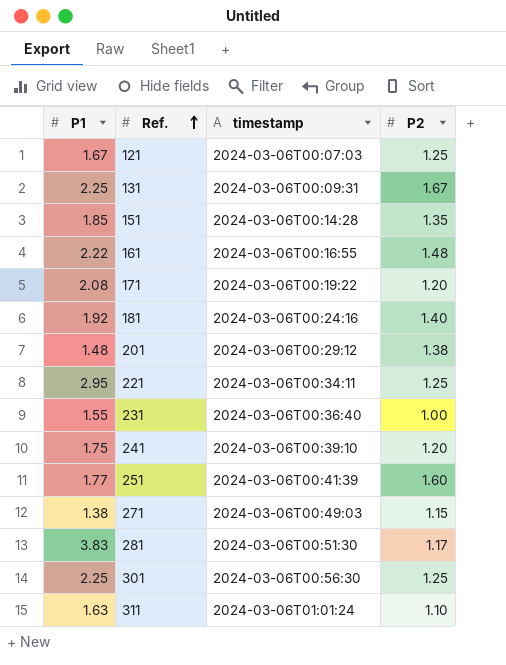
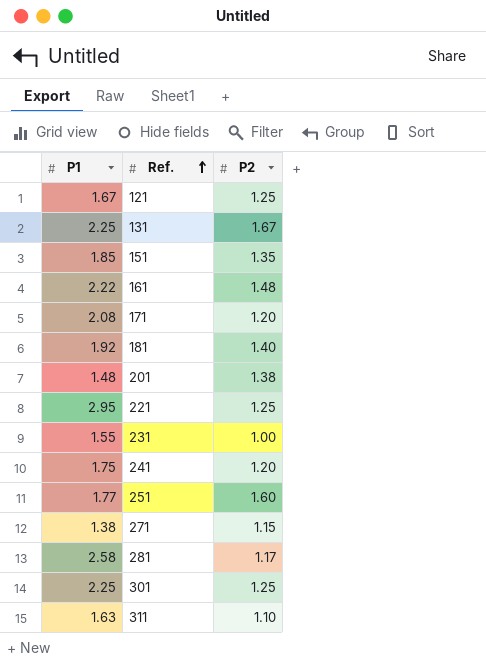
column timestamp | position: 3 -> none
281 | P1: 3.83 -> 2.58

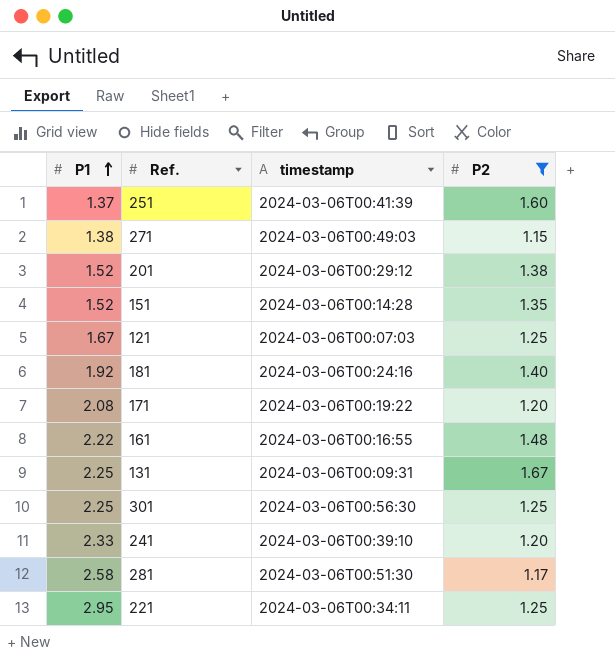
filter: none -> P2 >= 1.15
row order: Ref. ascending -> P1 ascending
column timestamp | position: none -> 3
251 | P1: 1.77 -> 1.37
201 | P1: 1.48 -> 1.52
151 | P1: 1.85 -> 1.52
241 | P1: 1.75 -> 2.33

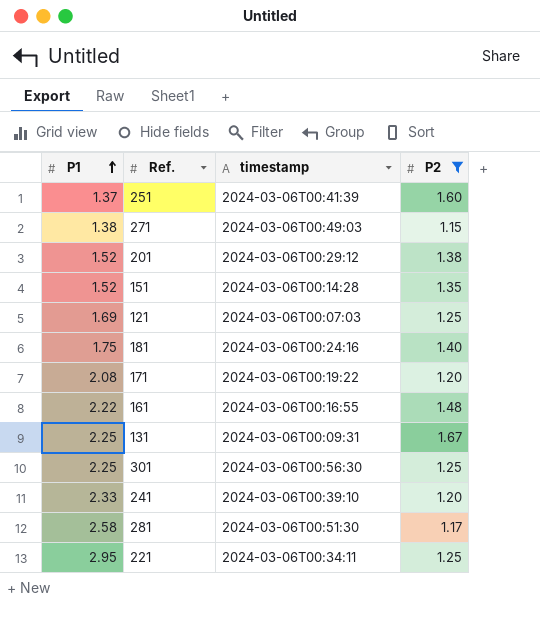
121 | P1: 1.67 -> 1.69
181 | P1: 1.92 -> 1.75

